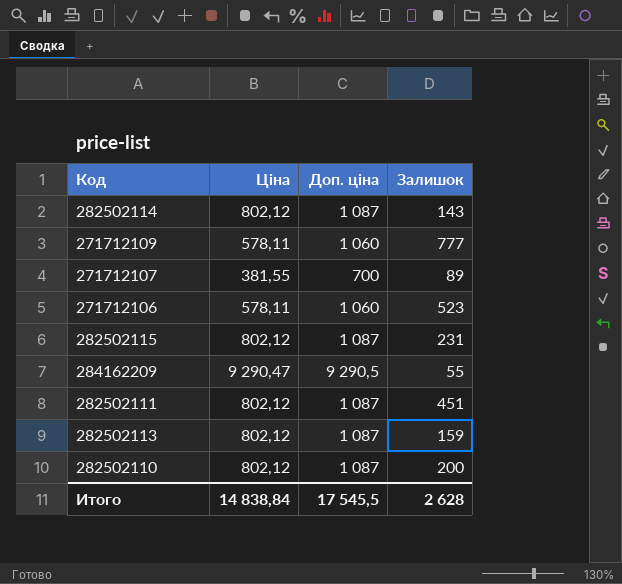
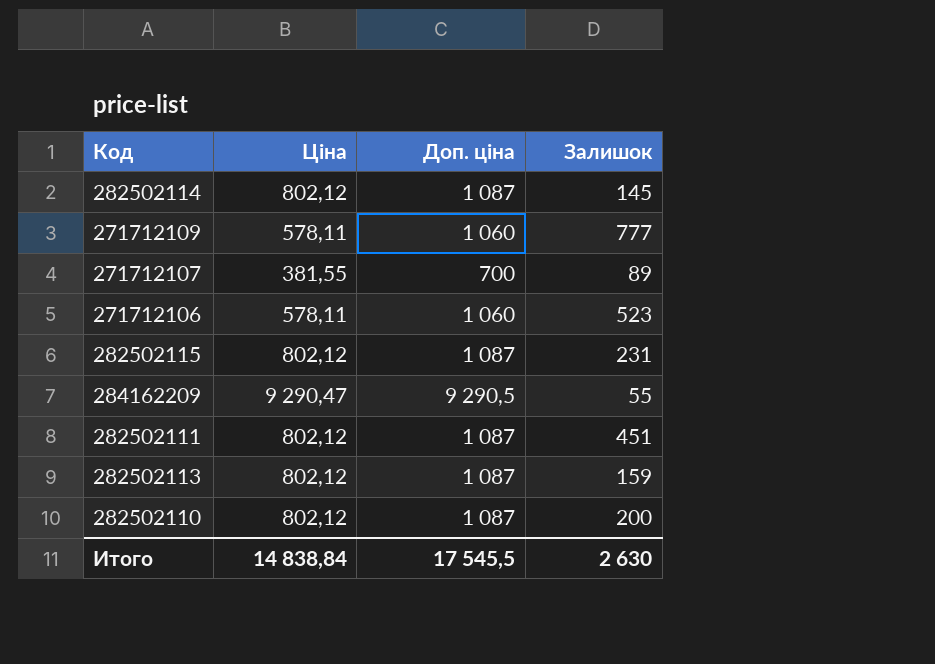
282502114 | Залишок: 143 -> 145
Итого | Залишок: 2 628 -> 2 630

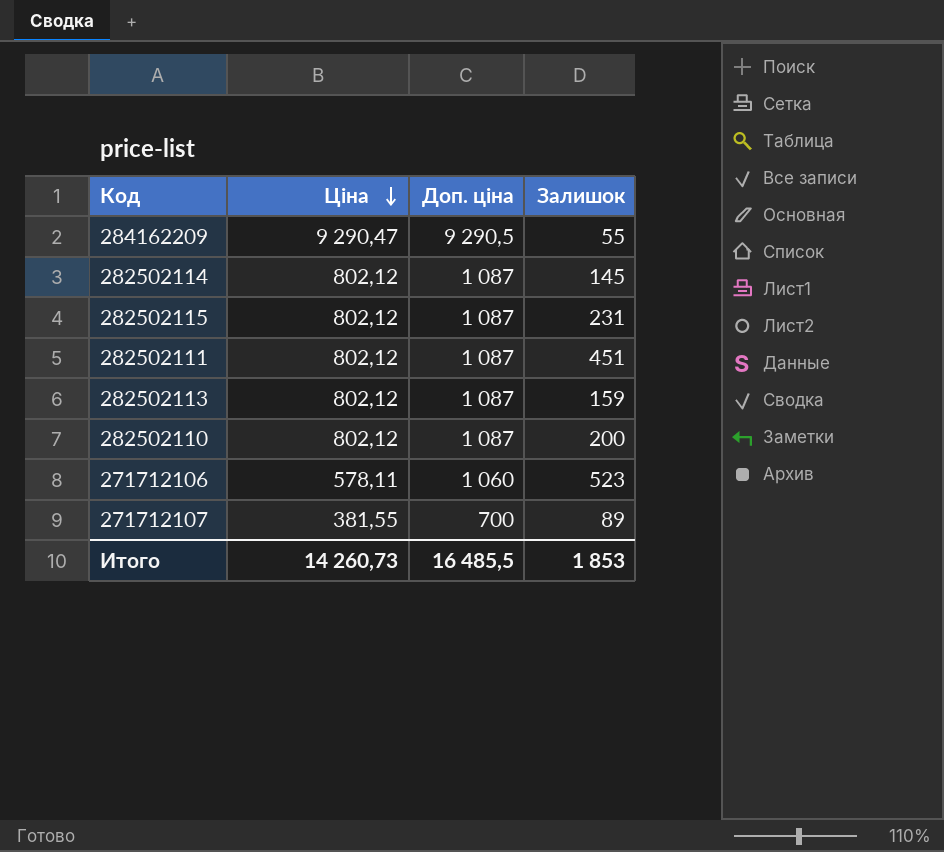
row order: none -> Ціна descending
row 271712109: 578,11 | 1 060 | 777 -> none
Итого | Ціна: 14 838,84 -> 14 260,73
Итого | Доп. ціна: 17 545,5 -> 16 485,5
Итого | Залишок: 2 630 -> 1 853

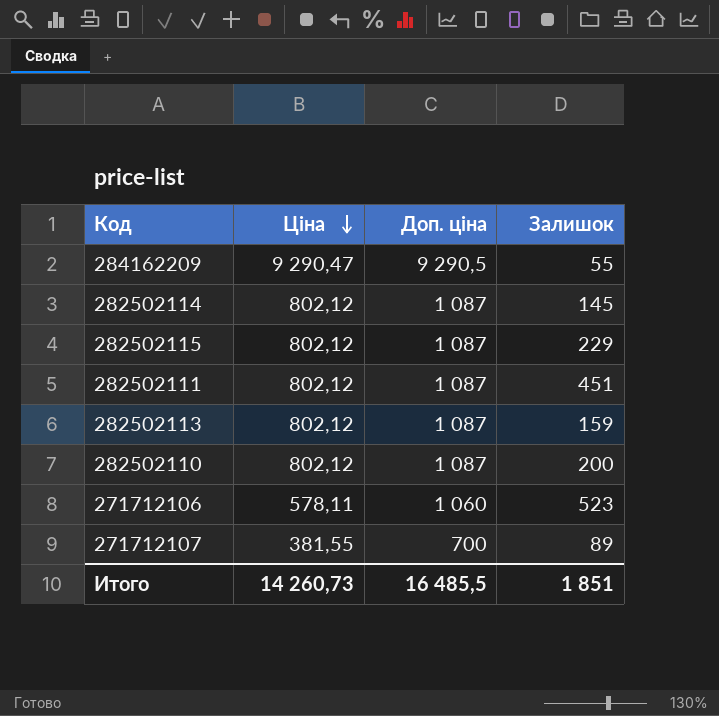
282502115 | Залишок: 231 -> 229
Итого | Залишок: 1 853 -> 1 851

